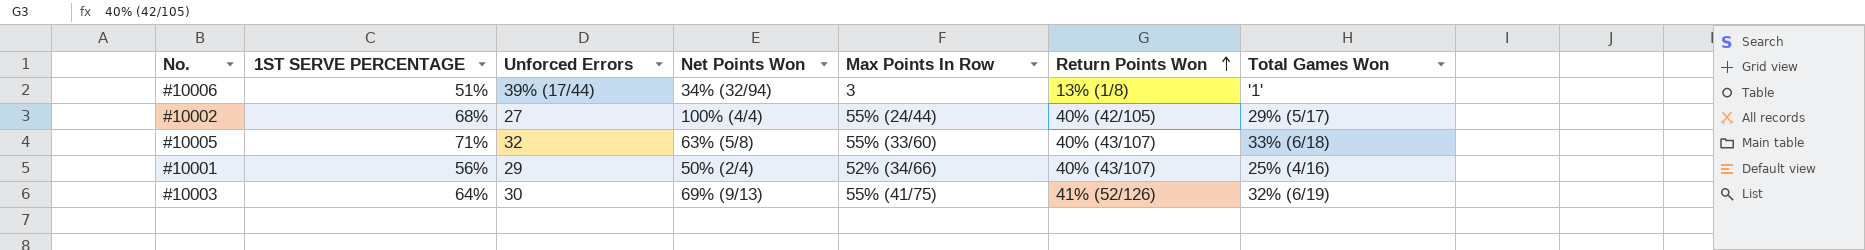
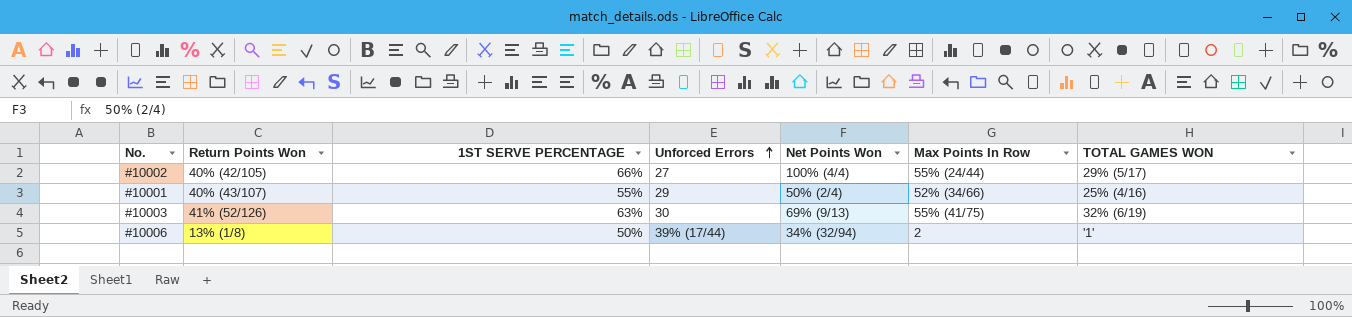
row order: Return Points Won ascending -> Unforced Errors ascending
column Return Points Won | position: 6 -> 2
column name: Total Games Won -> TOTAL GAMES WON
row #10005: 71% | 32 | 63% (5/8) | 55% (33/60) | 40% (43/107) | 33% (6/18) -> none
#10002 | 1ST SERVE PERCENTAGE: 68% -> 66%
#10001 | 1ST SERVE PERCENTAGE: 56% -> 55%
#10003 | 1ST SERVE PERCENTAGE: 64% -> 63%
#10006 | 1ST SERVE PERCENTAGE: 51% -> 50%
#10006 | Max Points In Row: 3 -> 2

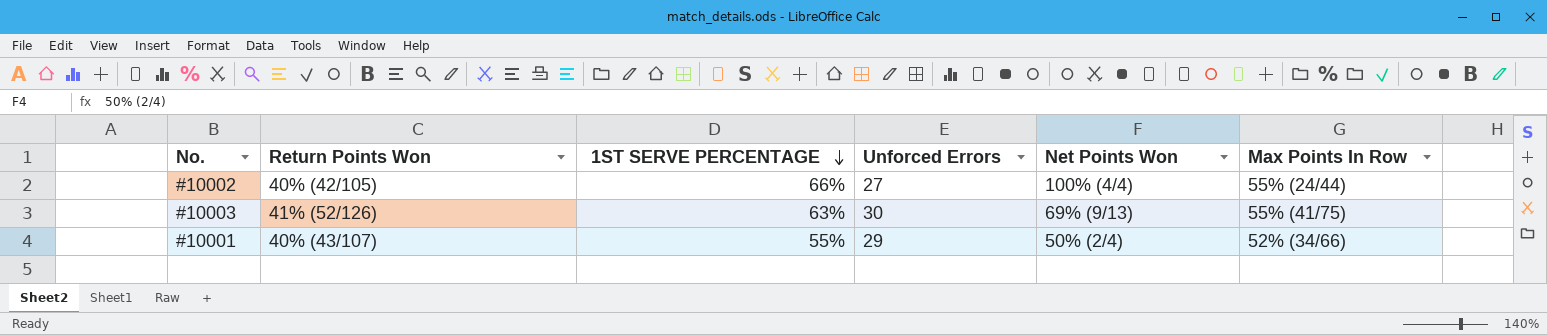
row order: Unforced Errors ascending -> 1ST SERVE PERCENTAGE descending
column TOTAL GAMES WON | position: 7 -> none
row #10006: 13% (1/8) | 50% | 39% (17/44) | 34% (32/94) | 2 | '1' -> none

